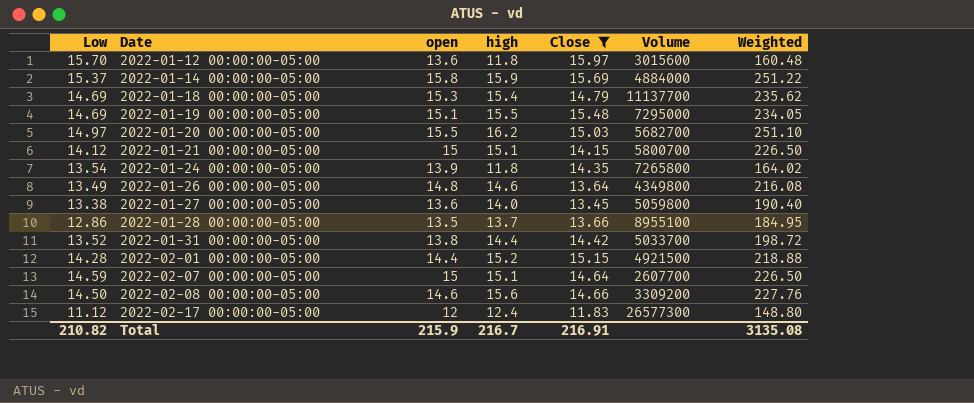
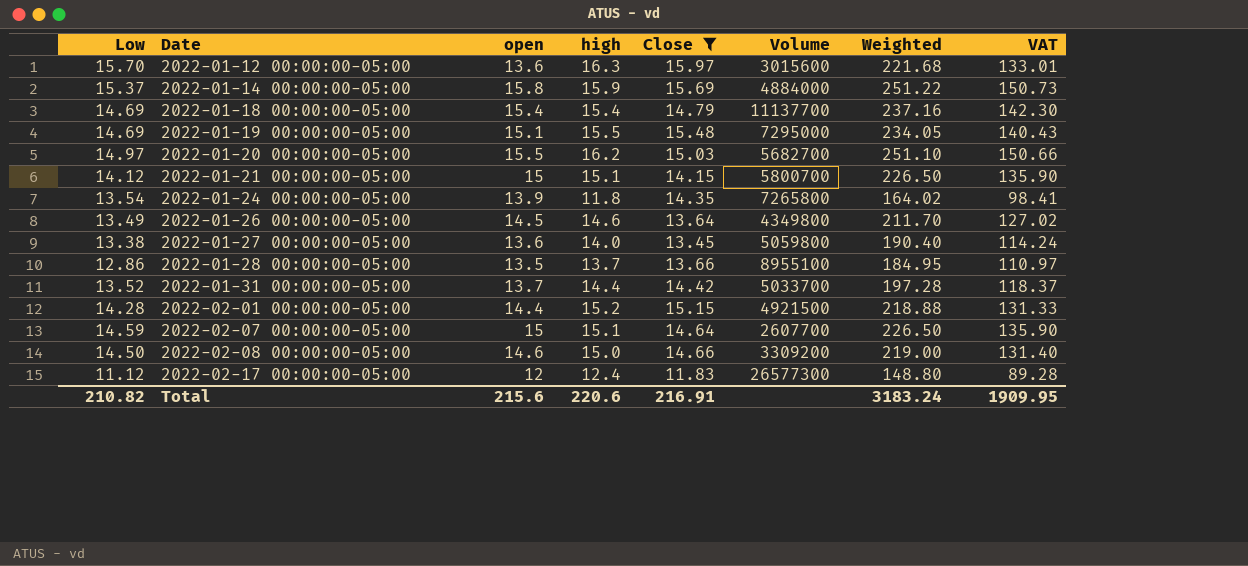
column VAT | formula: none -> [Weighted] * 0.6
2022-01-12 00:00:00-05:00 | high: 11.8 -> 16.3
2022-01-12 00:00:00-05:00 | Weighted: 160.48 -> 221.68
2022-01-18 00:00:00-05:00 | open: 15.3 -> 15.4
2022-01-18 00:00:00-05:00 | Weighted: 235.62 -> 237.16
2022-01-26 00:00:00-05:00 | open: 14.8 -> 14.5
2022-01-26 00:00:00-05:00 | Weighted: 216.08 -> 211.70
2022-01-31 00:00:00-05:00 | open: 13.8 -> 13.7
2022-01-31 00:00:00-05:00 | Weighted: 198.72 -> 197.28
2022-02-08 00:00:00-05:00 | high: 15.6 -> 15.0
2022-02-08 00:00:00-05:00 | Weighted: 227.76 -> 219.00
Total | open: 215.9 -> 215.6
Total | high: 216.7 -> 220.6
Total | Weighted: 3135.08 -> 3183.24

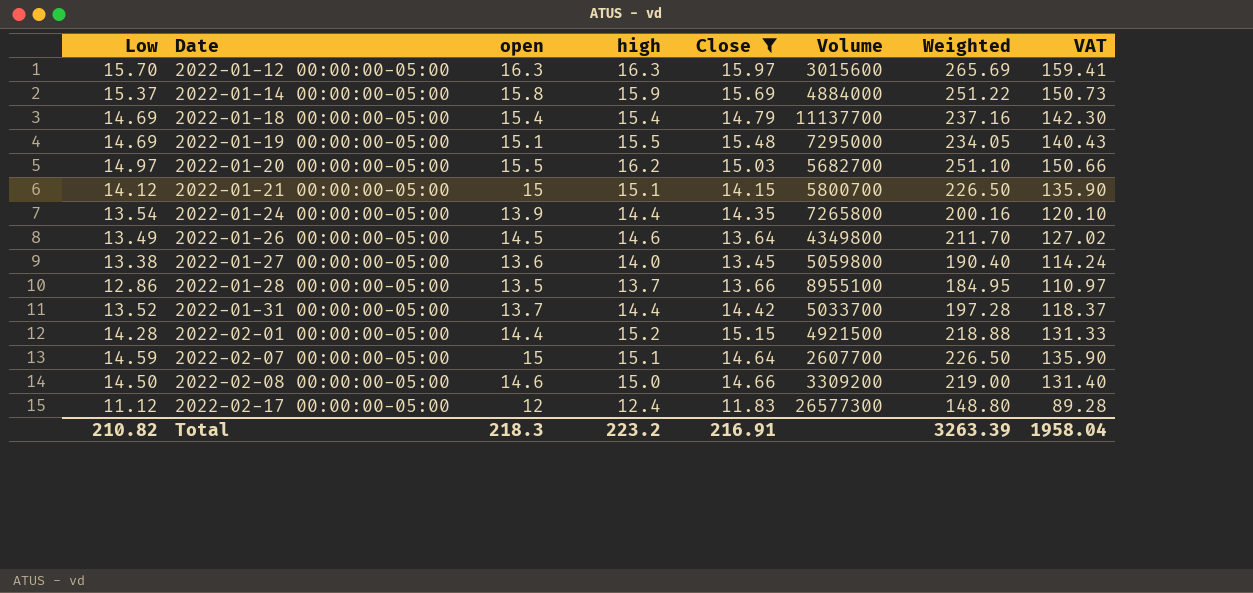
2022-01-12 00:00:00-05:00 | open: 13.6 -> 16.3
2022-01-12 00:00:00-05:00 | Weighted: 221.68 -> 265.69
2022-01-12 00:00:00-05:00 | VAT: 133.01 -> 159.41
2022-01-24 00:00:00-05:00 | high: 11.8 -> 14.4
2022-01-24 00:00:00-05:00 | Weighted: 164.02 -> 200.16
2022-01-24 00:00:00-05:00 | VAT: 98.41 -> 120.10
Total | open: 215.6 -> 218.3
Total | high: 220.6 -> 223.2
Total | Weighted: 3183.24 -> 3263.39
Total | VAT: 1909.95 -> 1958.04

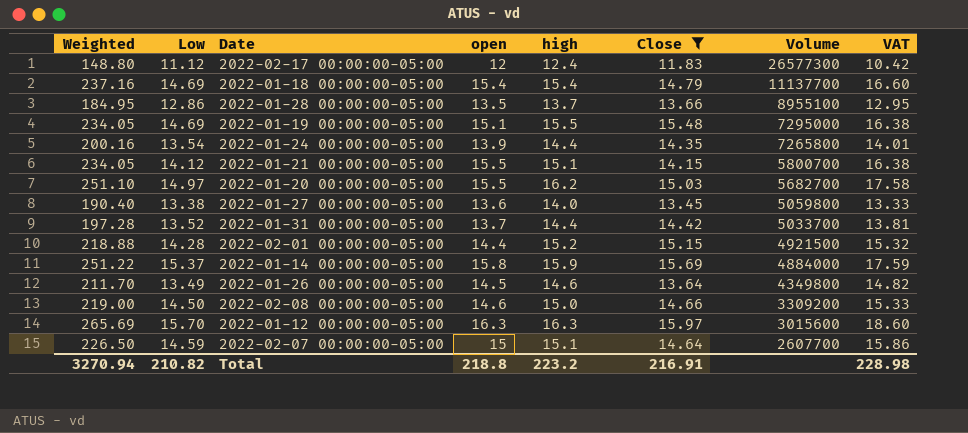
row order: Date ascending -> Volume descending
column Weighted | position: 7 -> 1
column VAT | formula: [Weighted] * 0.6 -> [Weighted] * 0.07
2022-01-21 00:00:00-05:00 | Weighted: 226.50 -> 234.05
2022-01-21 00:00:00-05:00 | open: 15 -> 15.5
Total | Weighted: 3263.39 -> 3270.94
Total | open: 218.3 -> 218.8
Total | VAT: 1958.04 -> 228.98

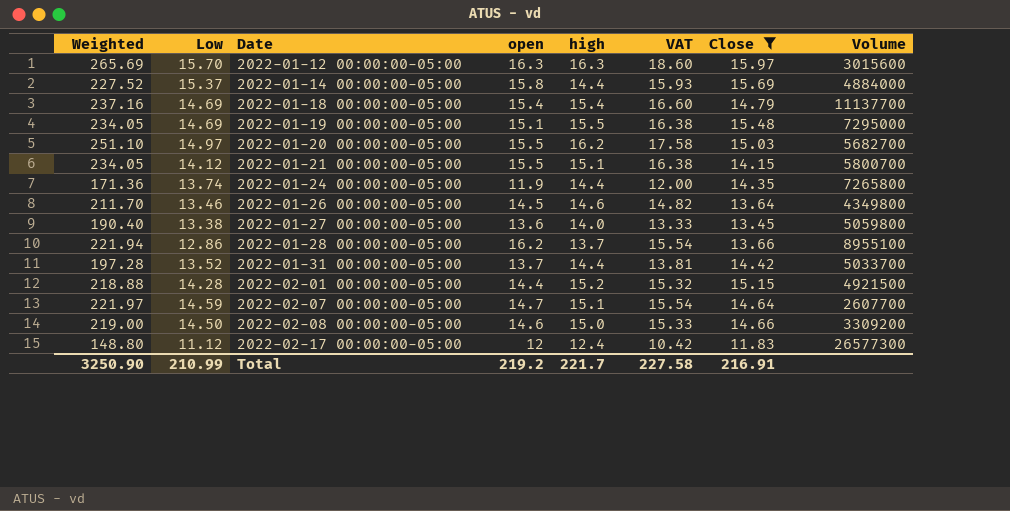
row order: Volume descending -> Date ascending
column VAT | position: 8 -> 6
2022-01-14 00:00:00-05:00 | Weighted: 251.22 -> 227.52
2022-01-14 00:00:00-05:00 | high: 15.9 -> 14.4
2022-01-14 00:00:00-05:00 | VAT: 17.59 -> 15.93
2022-01-24 00:00:00-05:00 | Weighted: 200.16 -> 171.36
2022-01-24 00:00:00-05:00 | Low: 13.54 -> 13.74
2022-01-24 00:00:00-05:00 | open: 13.9 -> 11.9
2022-01-24 00:00:00-05:00 | VAT: 14.01 -> 12.00
2022-01-26 00:00:00-05:00 | Low: 13.49 -> 13.46
2022-01-28 00:00:00-05:00 | Weighted: 184.95 -> 221.94
2022-01-28 00:00:00-05:00 | open: 13.5 -> 16.2
2022-01-28 00:00:00-05:00 | VAT: 12.95 -> 15.54
2022-02-07 00:00:00-05:00 | Weighted: 226.50 -> 221.97
2022-02-07 00:00:00-05:00 | open: 15 -> 14.7
2022-02-07 00:00:00-05:00 | VAT: 15.86 -> 15.54
Total | Weighted: 3270.94 -> 3250.90
Total | Low: 210.82 -> 210.99
Total | open: 218.8 -> 219.2
Total | high: 223.2 -> 221.7
Total | VAT: 228.98 -> 227.58

